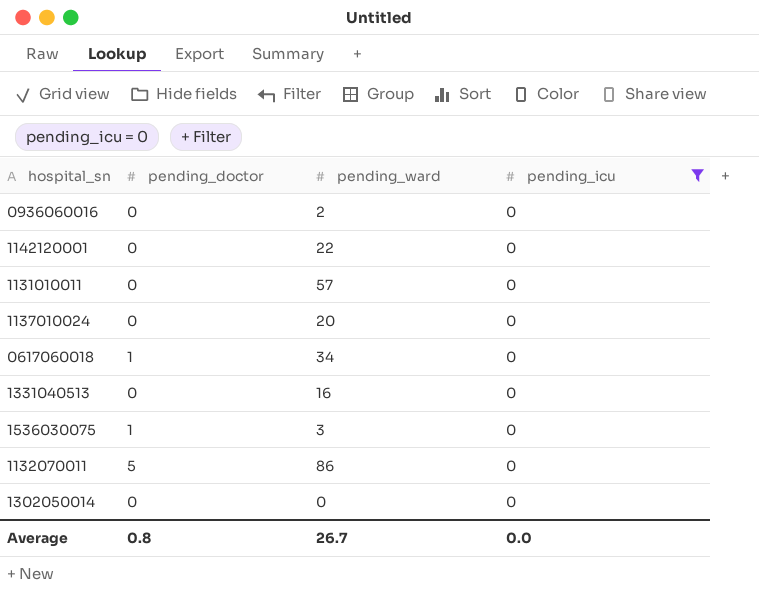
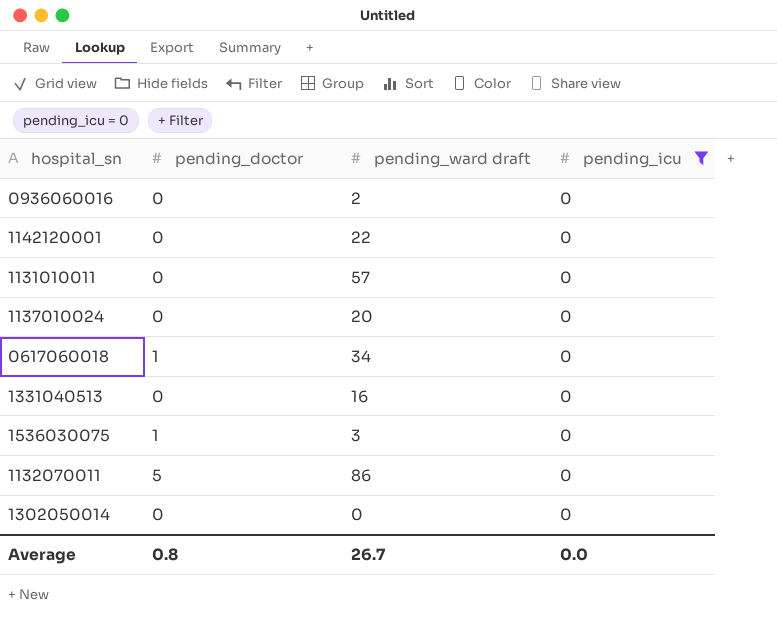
column name: pending_ward -> pending_ward draft

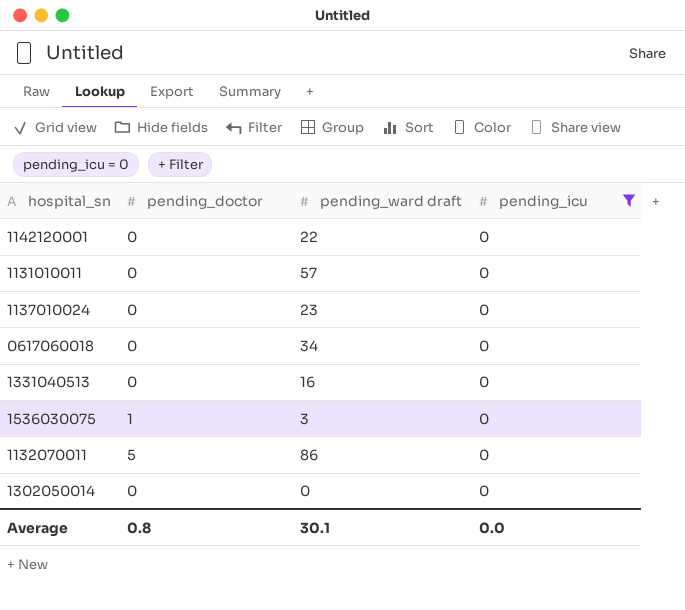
row 0936060016: 0 | 2 | 0 -> none
1137010024 | pending_ward draft: 20 -> 23
0617060018 | pending_doctor: 1 -> 0
Average | pending_ward draft: 26.7 -> 30.1

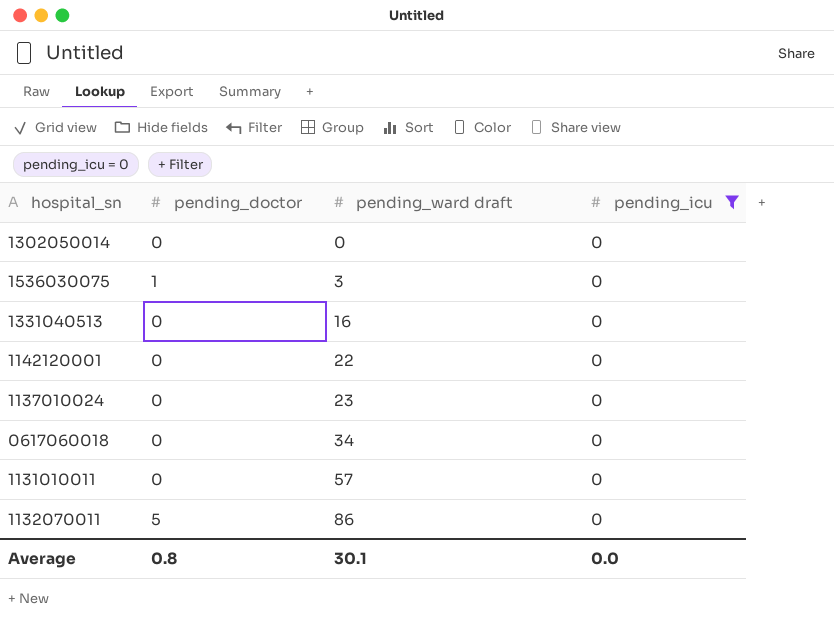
row order: none -> pending_ward draft ascending

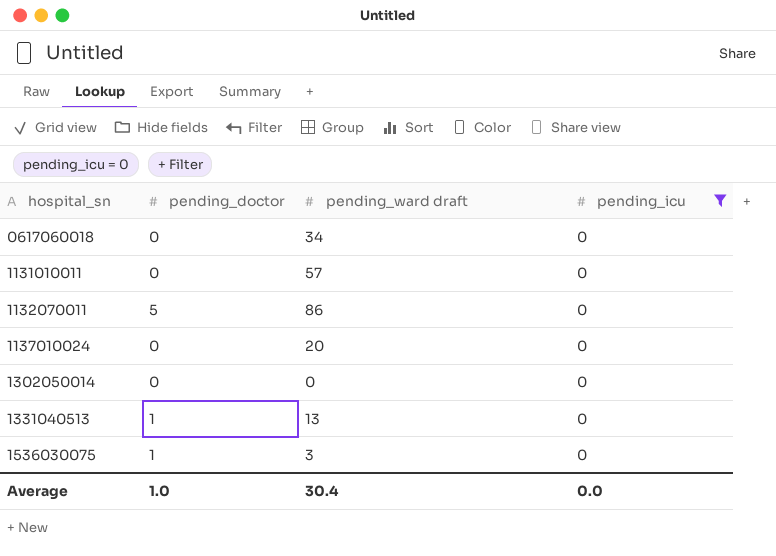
row order: pending_ward draft ascending -> hospital_sn ascending
row 1142120001: 0 | 22 | 0 -> none
1137010024 | pending_ward draft: 23 -> 20
1331040513 | pending_doctor: 0 -> 1
1331040513 | pending_ward draft: 16 -> 13
Average | pending_doctor: 0.8 -> 1.0
Average | pending_ward draft: 30.1 -> 30.4

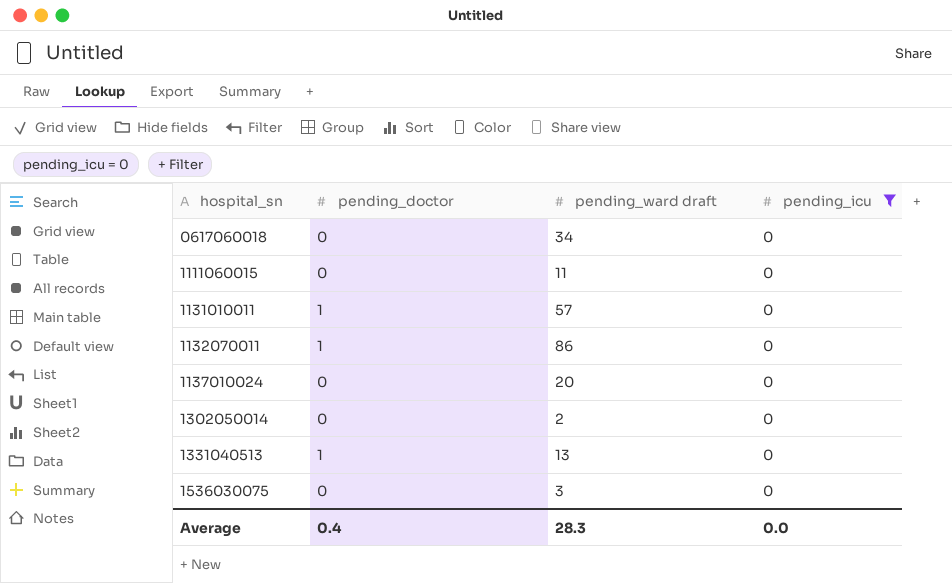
row 1111060015: none -> 0 | 11 | 0
1131010011 | pending_doctor: 0 -> 1
1132070011 | pending_doctor: 5 -> 1
1302050014 | pending_ward draft: 0 -> 2
1536030075 | pending_doctor: 1 -> 0
Average | pending_doctor: 1.0 -> 0.4
Average | pending_ward draft: 30.4 -> 28.3

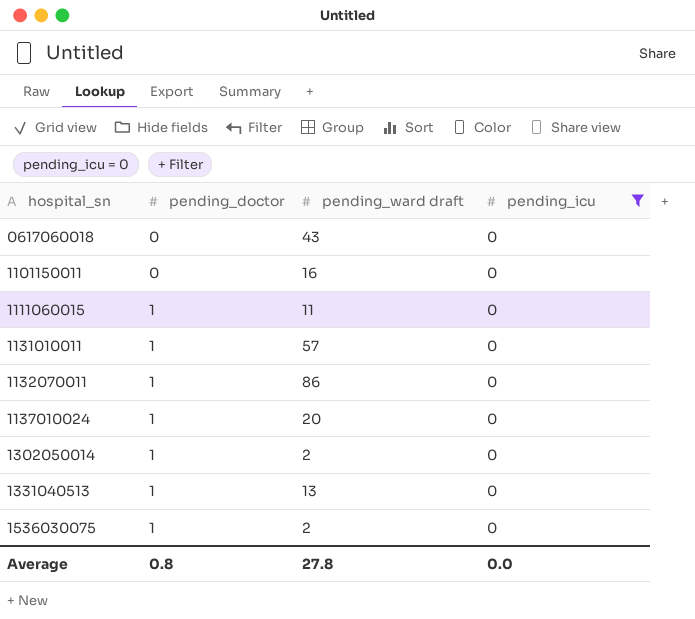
0617060018 | pending_ward draft: 34 -> 43
row 1101150011: none -> 0 | 16 | 0
1111060015 | pending_doctor: 0 -> 1
1137010024 | pending_doctor: 0 -> 1
1302050014 | pending_doctor: 0 -> 1
1536030075 | pending_doctor: 0 -> 1
1536030075 | pending_ward draft: 3 -> 2
Average | pending_doctor: 0.4 -> 0.8
Average | pending_ward draft: 28.3 -> 27.8

